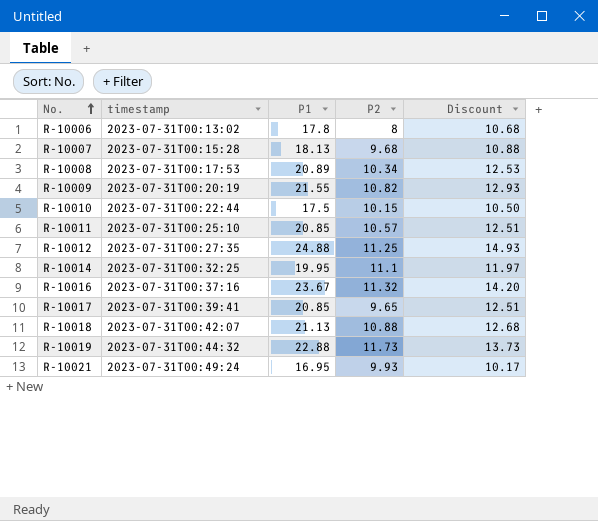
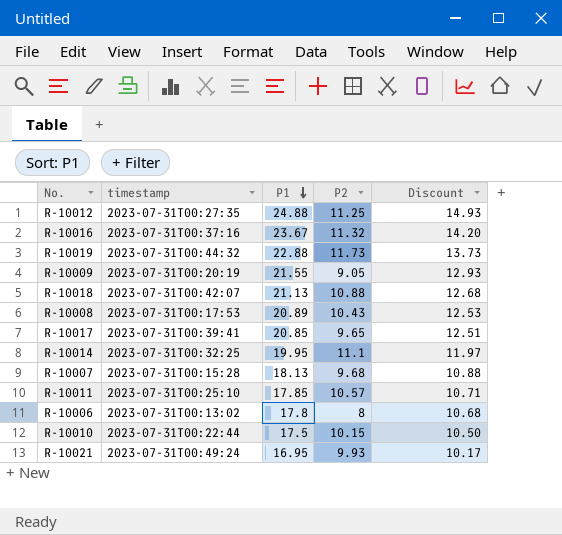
row order: No. ascending -> P1 descending
R-10009 | P2: 10.82 -> 9.05
R-10008 | P2: 10.34 -> 10.43
R-10011 | P1: 20.85 -> 17.85
R-10011 | Discount: 12.51 -> 10.71

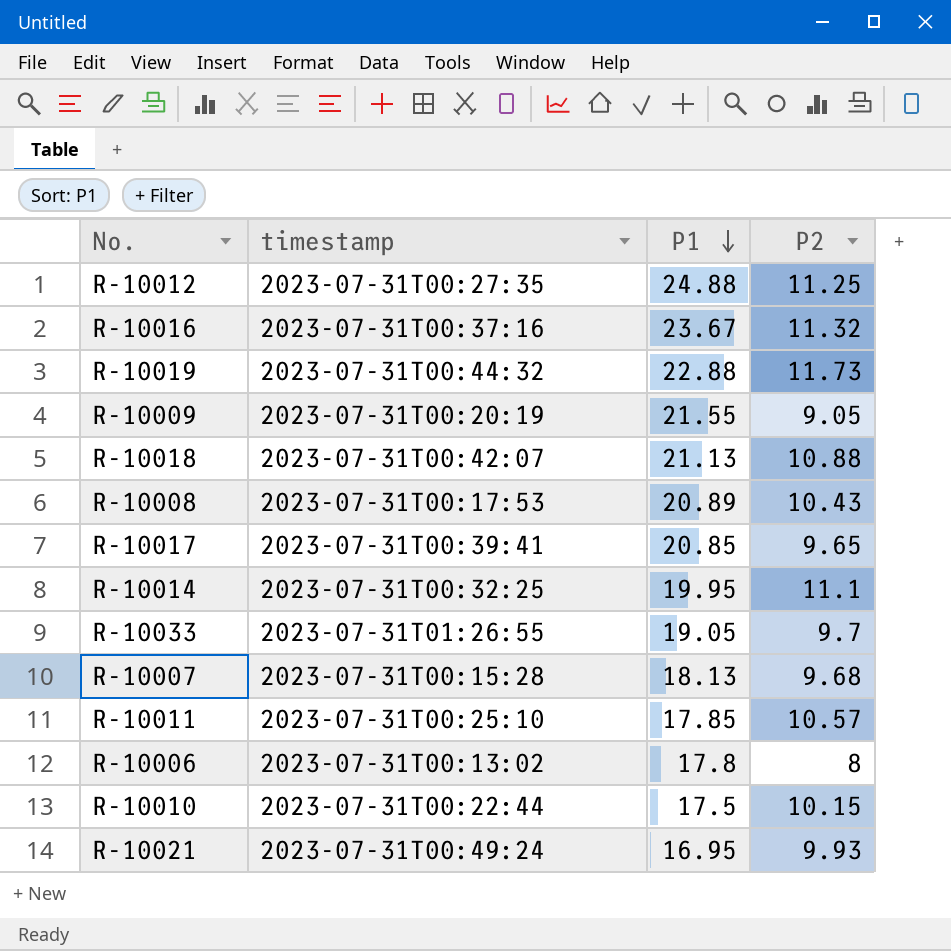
column Discount | formula: [P1] * 0.6 -> none
row R-10033: none -> 2023-07-31T01:26:55 | 19.05 | 9.7

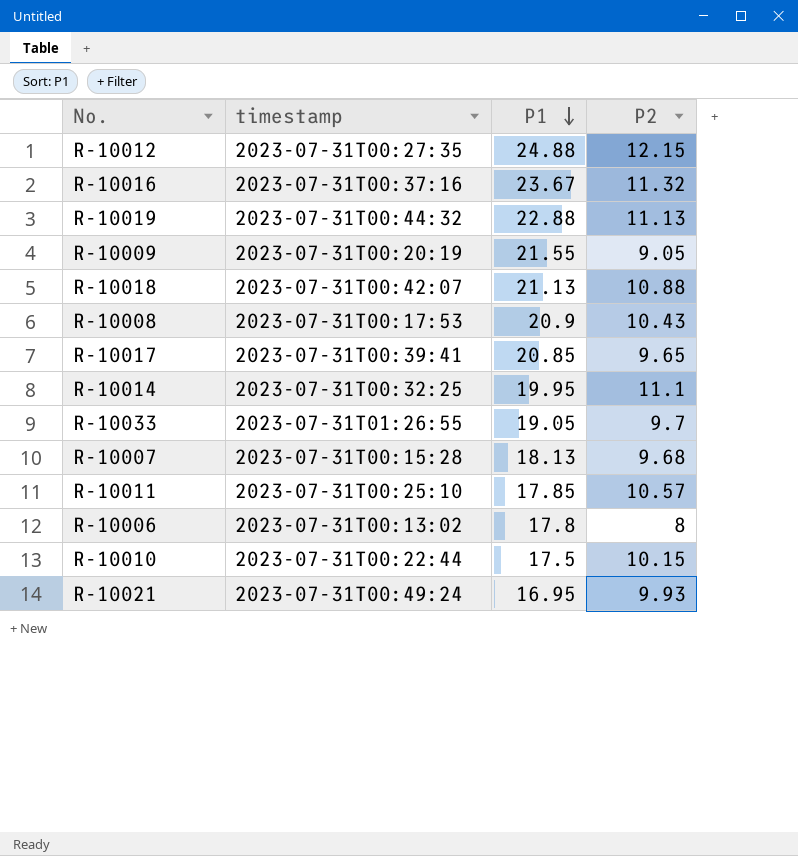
R-10012 | P2: 11.25 -> 12.15
R-10019 | P2: 11.73 -> 11.13
R-10008 | P1: 20.89 -> 20.9

